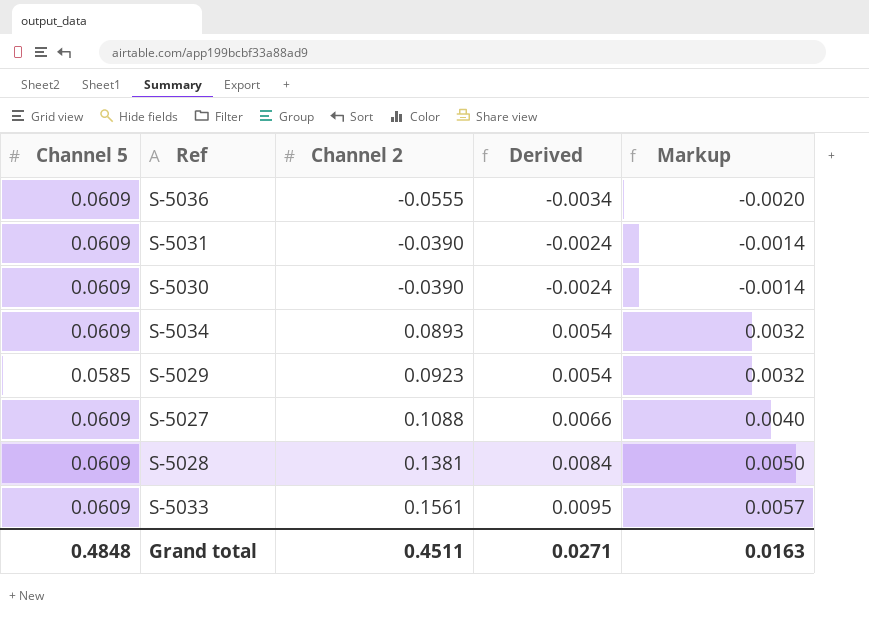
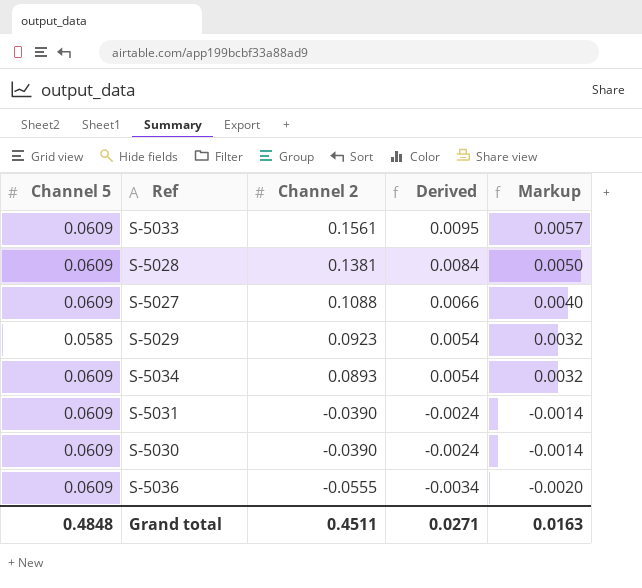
row order: Channel 2 ascending -> Channel 2 descending

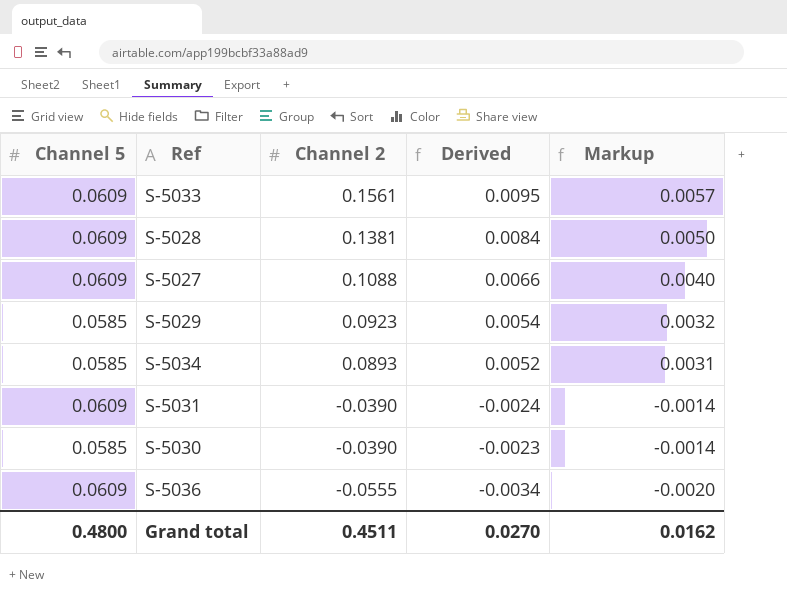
S-5034 | Channel 5: 0.0609 -> 0.0585
S-5034 | Derived: 0.0054 -> 0.0052
S-5034 | Markup: 0.0032 -> 0.0031
S-5030 | Channel 5: 0.0609 -> 0.0585
S-5030 | Derived: -0.0024 -> -0.0023
Grand total | Channel 5: 0.4848 -> 0.4800
Grand total | Derived: 0.0271 -> 0.0270
Grand total | Markup: 0.0163 -> 0.0162

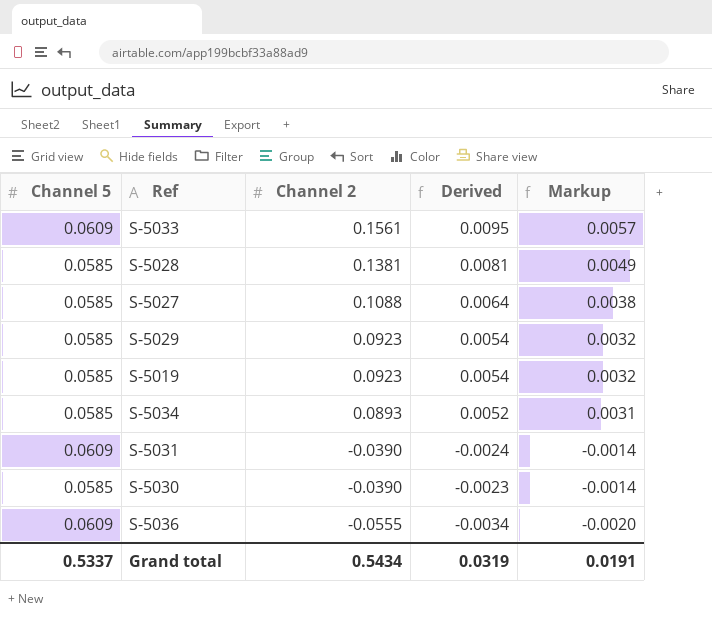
S-5028 | Channel 5: 0.0609 -> 0.0585
S-5028 | Derived: 0.0084 -> 0.0081
S-5028 | Markup: 0.0050 -> 0.0049
S-5027 | Channel 5: 0.0609 -> 0.0585
S-5027 | Derived: 0.0066 -> 0.0064
S-5027 | Markup: 0.0040 -> 0.0038
row S-5019: none -> 0.0585 | 0.0923 | 0.0054 | 0.0032
Grand total | Channel 5: 0.4800 -> 0.5337
Grand total | Channel 2: 0.4511 -> 0.5434
Grand total | Derived: 0.0270 -> 0.0319
Grand total | Markup: 0.0162 -> 0.0191

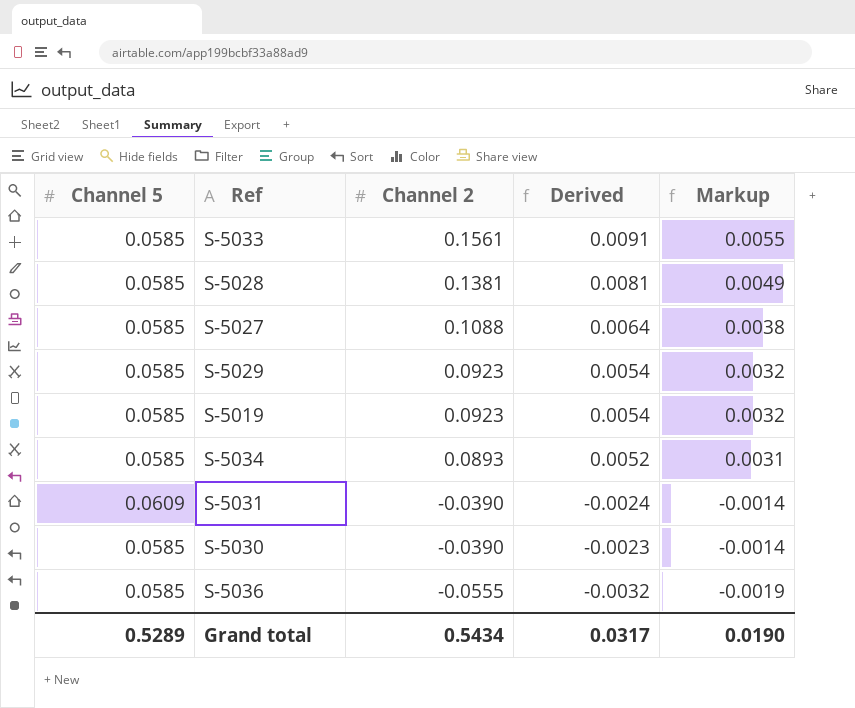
S-5033 | Channel 5: 0.0609 -> 0.0585
S-5033 | Derived: 0.0095 -> 0.0091
S-5033 | Markup: 0.0057 -> 0.0055
S-5036 | Channel 5: 0.0609 -> 0.0585
S-5036 | Derived: -0.0034 -> -0.0032
S-5036 | Markup: -0.0020 -> -0.0019
Grand total | Channel 5: 0.5337 -> 0.5289
Grand total | Derived: 0.0319 -> 0.0317
Grand total | Markup: 0.0191 -> 0.0190

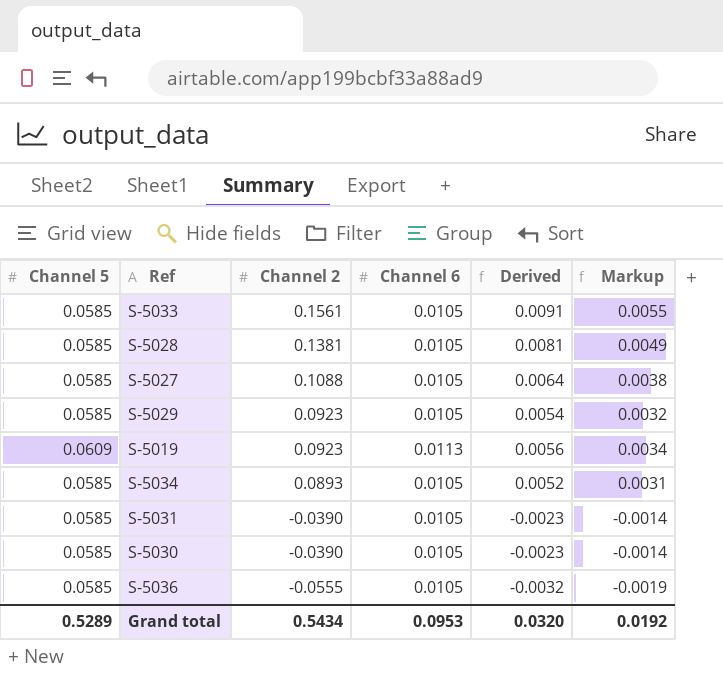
column Channel 6 | position: none -> 4
S-5019 | Channel 5: 0.0585 -> 0.0609
S-5019 | Derived: 0.0054 -> 0.0056
S-5019 | Markup: 0.0032 -> 0.0034
S-5031 | Channel 5: 0.0609 -> 0.0585
S-5031 | Derived: -0.0024 -> -0.0023
Grand total | Derived: 0.0317 -> 0.0320
Grand total | Markup: 0.0190 -> 0.0192

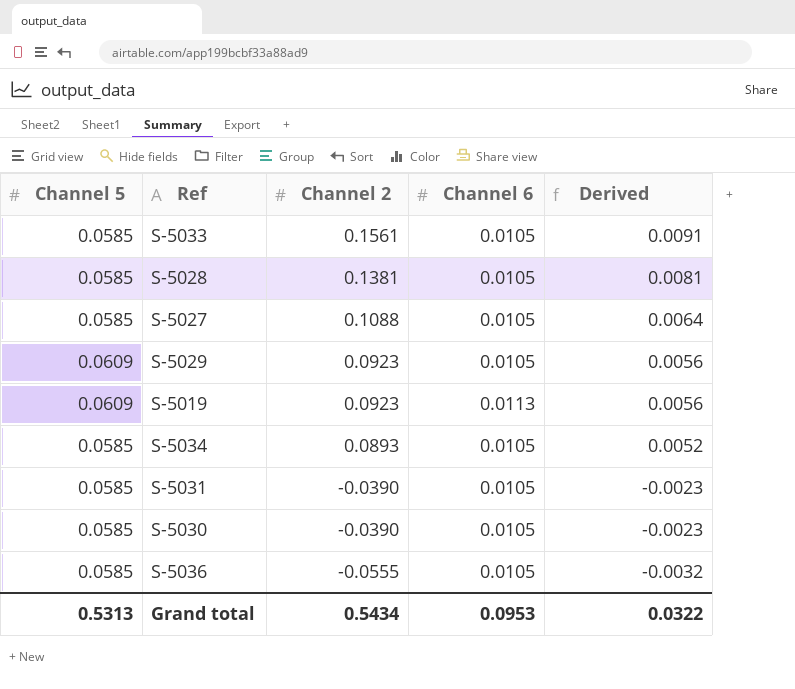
column Markup | formula: [Derived] * 0.6 -> none
S-5029 | Channel 5: 0.0585 -> 0.0609
S-5029 | Derived: 0.0054 -> 0.0056
Grand total | Channel 5: 0.5289 -> 0.5313
Grand total | Derived: 0.0320 -> 0.0322

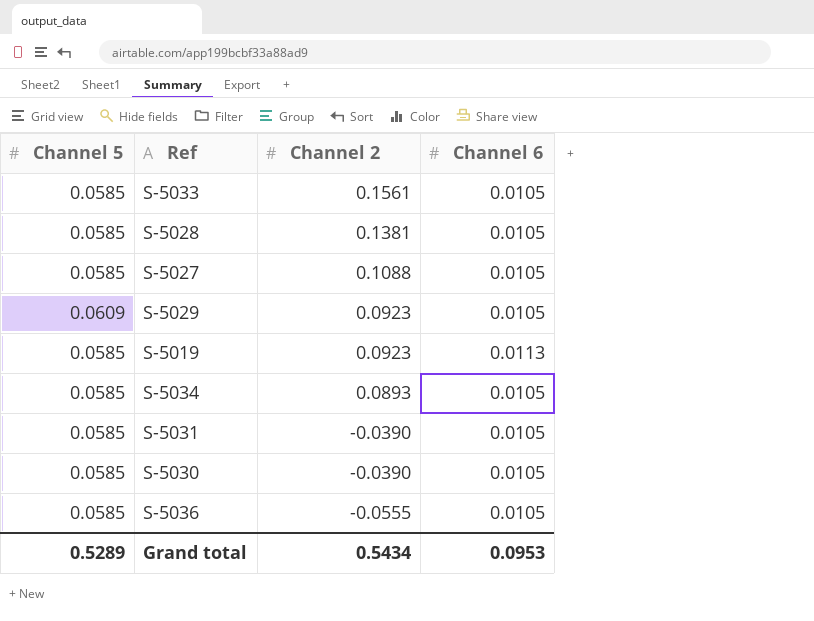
column Derived | formula: [Channel 5] * [Channel 2] -> none
S-5019 | Channel 5: 0.0609 -> 0.0585
Grand total | Channel 5: 0.5313 -> 0.5289

